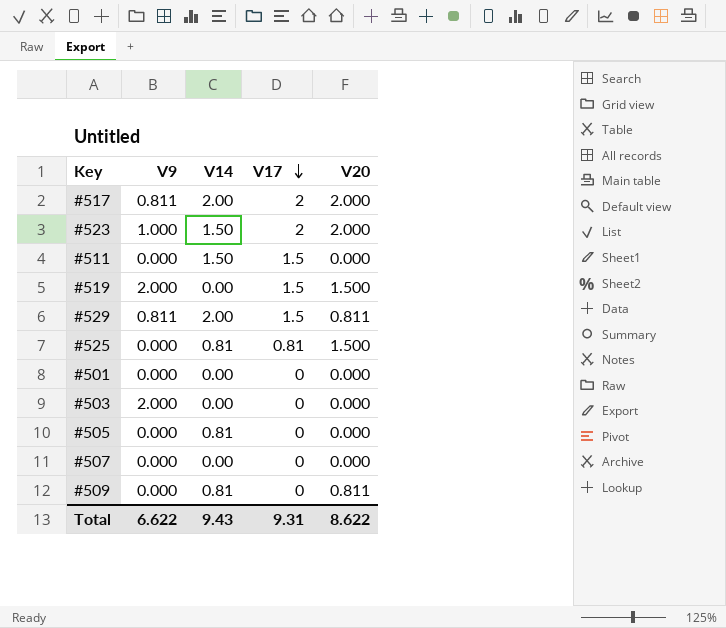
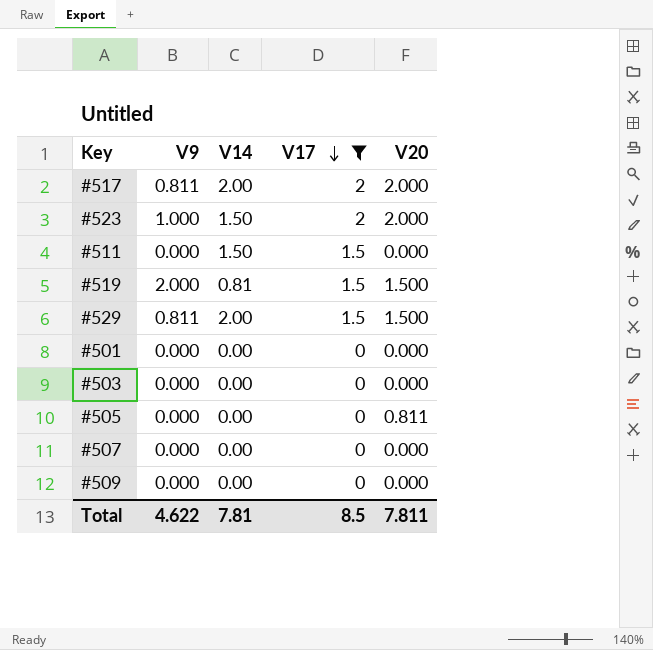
filter: none -> V17 != 0.81
#519 | V14: 0.00 -> 0.81
#529 | V20: 0.811 -> 1.500
#503 | V9: 2.000 -> 0.000
#505 | V14: 0.81 -> 0.00
#505 | V20: 0.000 -> 0.811
#509 | V14: 0.81 -> 0.00
#509 | V20: 0.811 -> 0.000
Total | V9: 6.622 -> 4.622
Total | V14: 9.43 -> 7.81
Total | V17: 9.31 -> 8.5
Total | V20: 8.622 -> 7.811

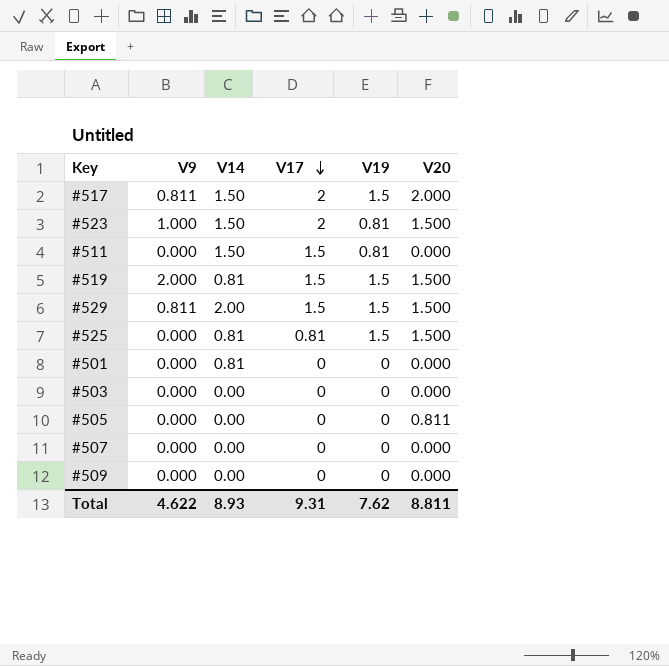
filter: V17 != 0.81 -> none
column V19 | position: none -> 5
#517 | V14: 2.00 -> 1.50
#523 | V20: 2.000 -> 1.500
#501 | V14: 0.00 -> 0.81
Total | V14: 7.81 -> 8.93
Total | V17: 8.5 -> 9.31
Total | V20: 7.811 -> 8.811

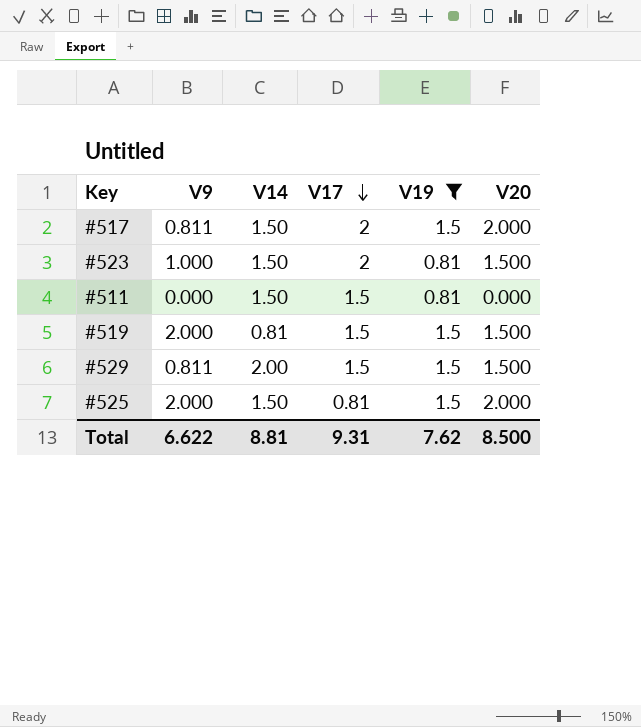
filter: none -> V19 != 0
#525 | V9: 0.000 -> 2.000
#525 | V14: 0.81 -> 1.50
#525 | V20: 1.500 -> 2.000
Total | V9: 4.622 -> 6.622
Total | V14: 8.93 -> 8.81
Total | V20: 8.811 -> 8.500

